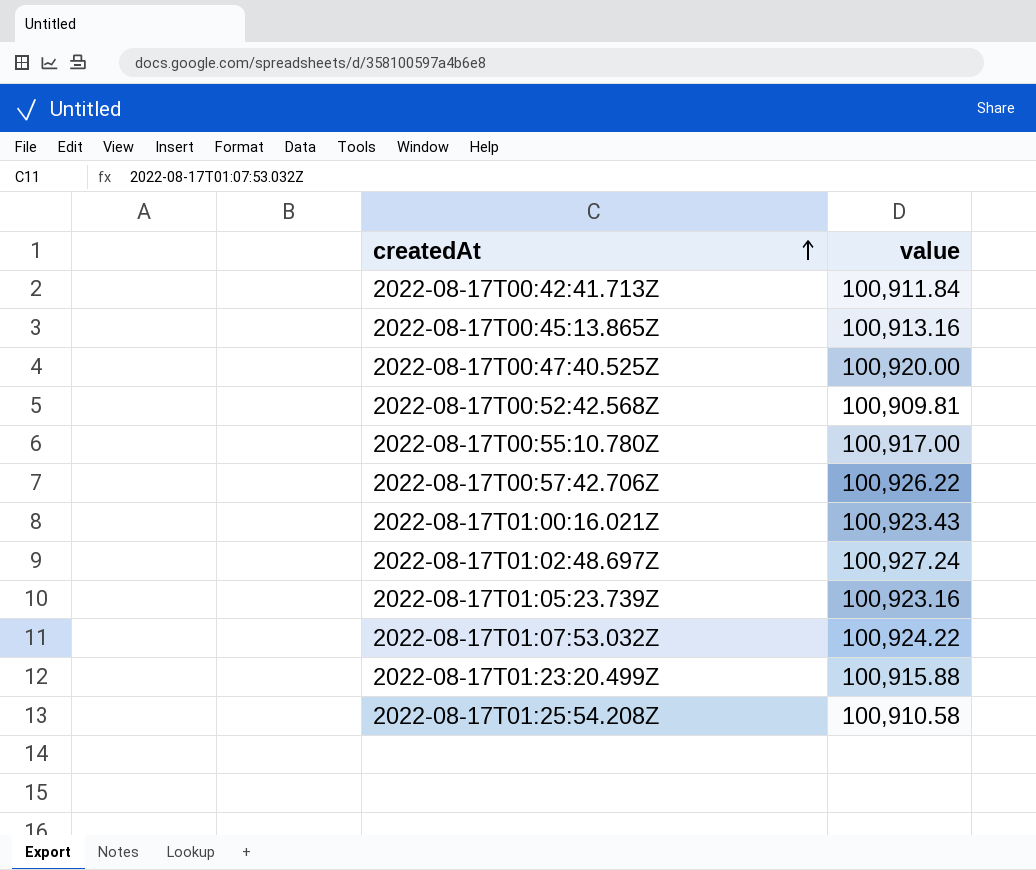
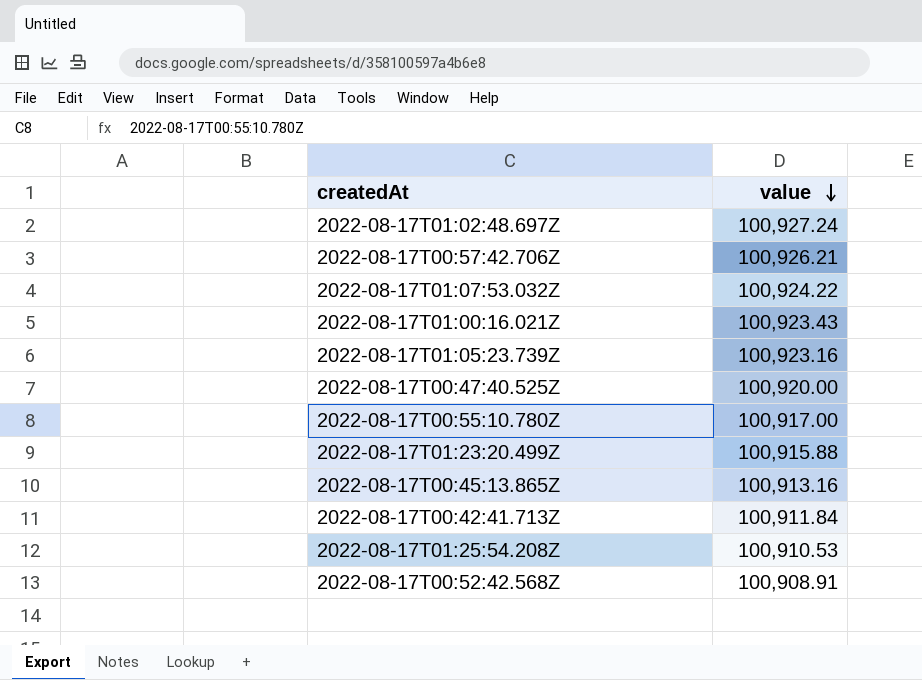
row order: createdAt ascending -> value descending
2022-08-17T00:57:42.706Z | value: 100,926.22 -> 100,926.21
2022-08-17T01:25:54.208Z | value: 100,910.58 -> 100,910.53
2022-08-17T00:52:42.568Z | value: 100,909.81 -> 100,908.91

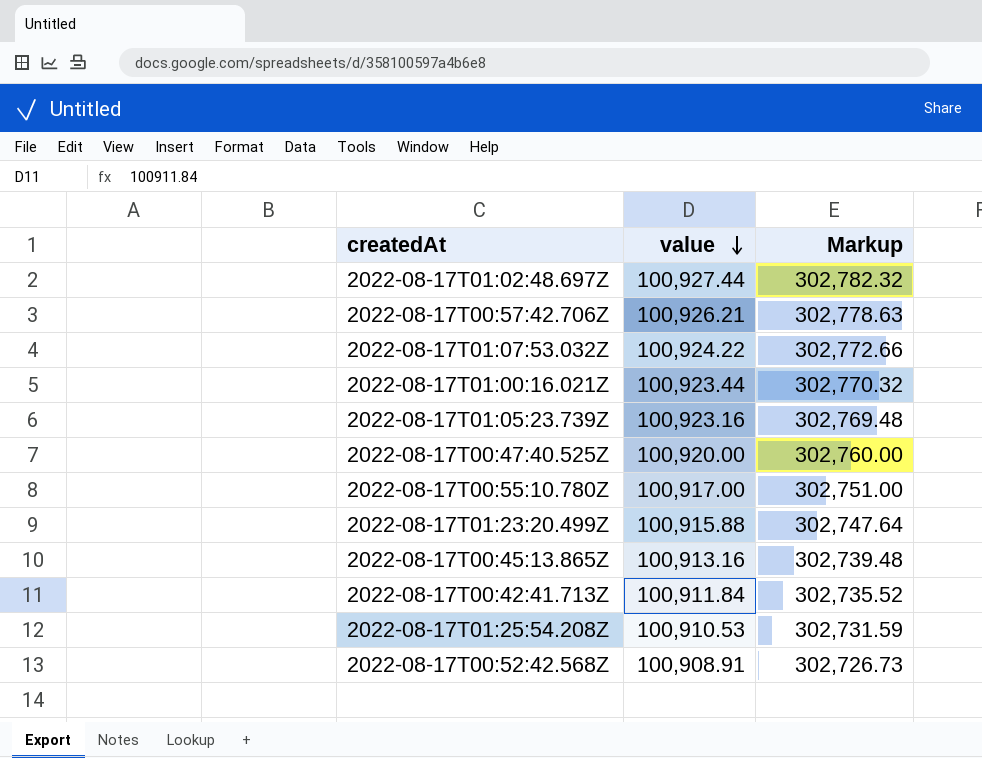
column Markup | formula: none -> [value] * 3
2022-08-17T01:02:48.697Z | value: 100,927.24 -> 100,927.44
2022-08-17T01:00:16.021Z | value: 100,923.43 -> 100,923.44

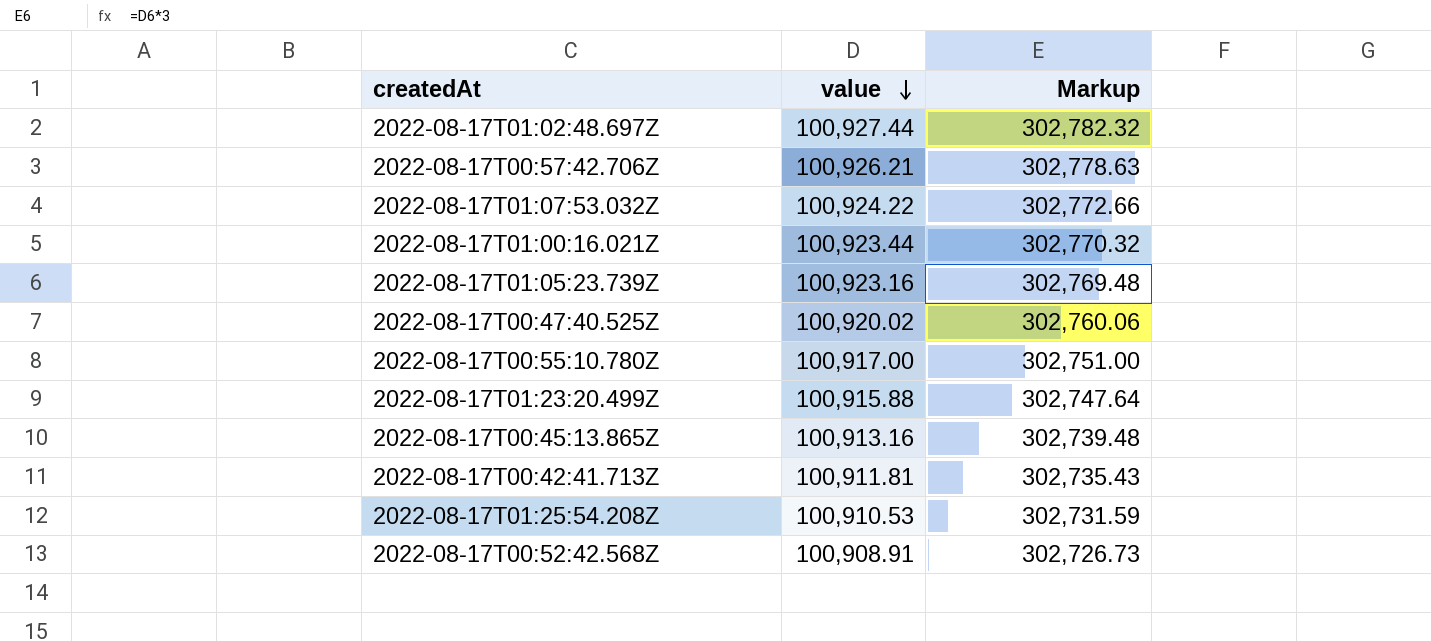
2022-08-17T00:47:40.525Z | value: 100,920.00 -> 100,920.02
2022-08-17T00:47:40.525Z | Markup: 302,760.00 -> 302,760.06
2022-08-17T00:42:41.713Z | value: 100,911.84 -> 100,911.81
2022-08-17T00:42:41.713Z | Markup: 302,735.52 -> 302,735.43

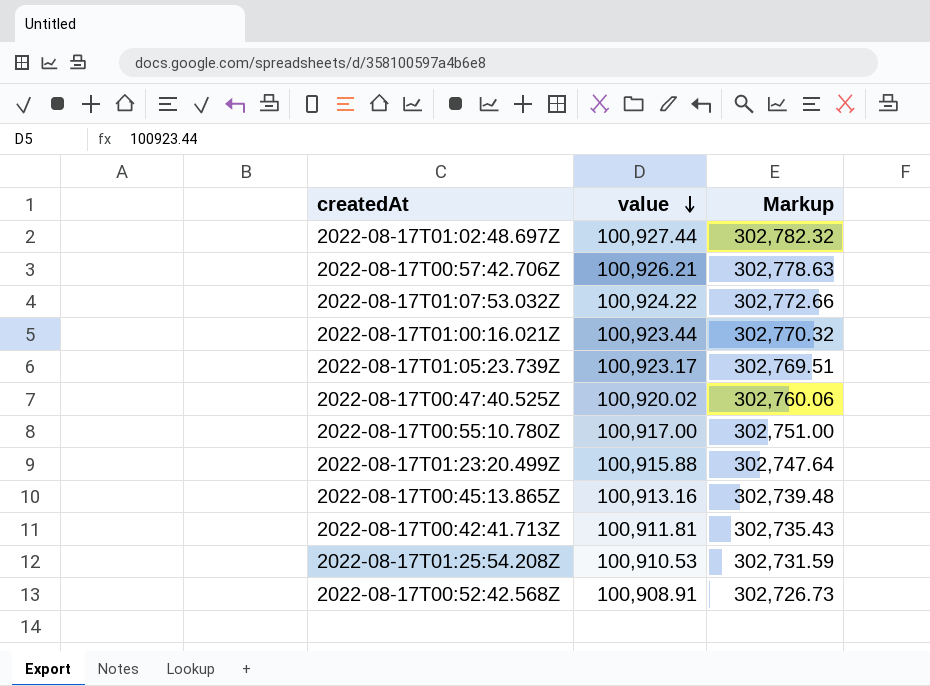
2022-08-17T01:05:23.739Z | value: 100,923.16 -> 100,923.17
2022-08-17T01:05:23.739Z | Markup: 302,769.48 -> 302,769.51

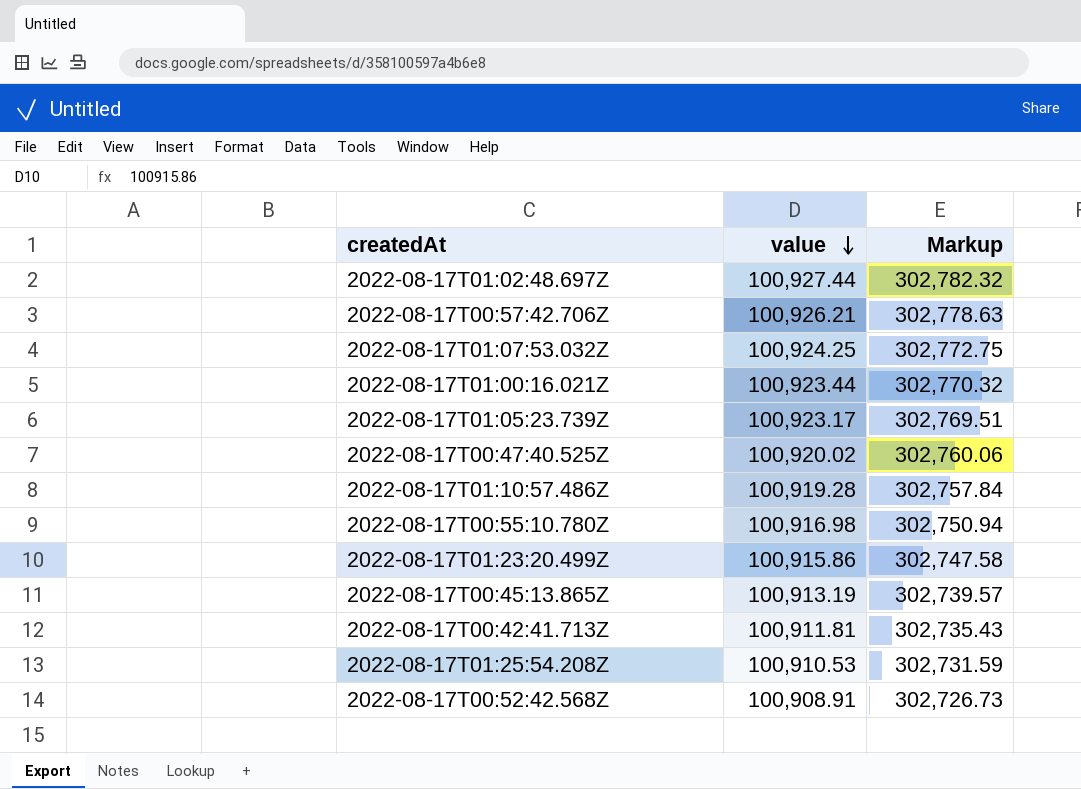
2022-08-17T01:07:53.032Z | value: 100,924.22 -> 100,924.25
2022-08-17T01:07:53.032Z | Markup: 302,772.66 -> 302,772.75
row 2022-08-17T01:10:57.486Z: none -> 100,919.28 | 302,757.84
2022-08-17T00:55:10.780Z | value: 100,917.00 -> 100,916.98
2022-08-17T00:55:10.780Z | Markup: 302,751.00 -> 302,750.94
2022-08-17T01:23:20.499Z | value: 100,915.88 -> 100,915.86
2022-08-17T01:23:20.499Z | Markup: 302,747.64 -> 302,747.58
2022-08-17T00:45:13.865Z | value: 100,913.16 -> 100,913.19
2022-08-17T00:45:13.865Z | Markup: 302,739.48 -> 302,739.57

